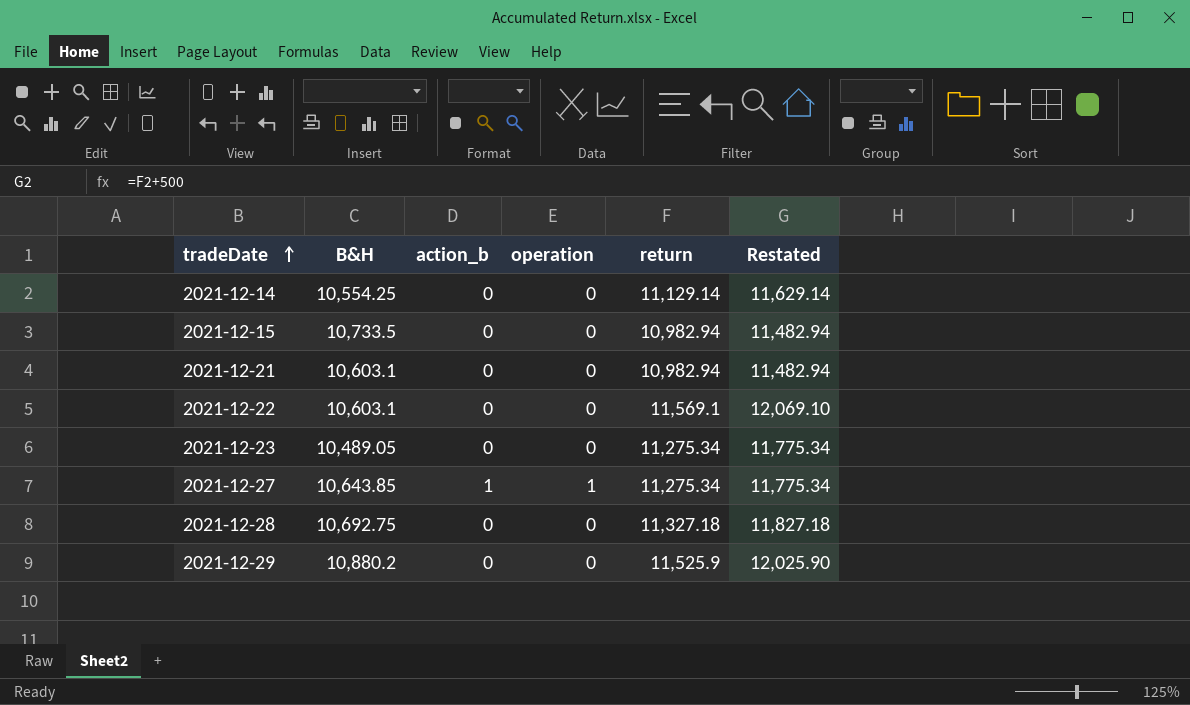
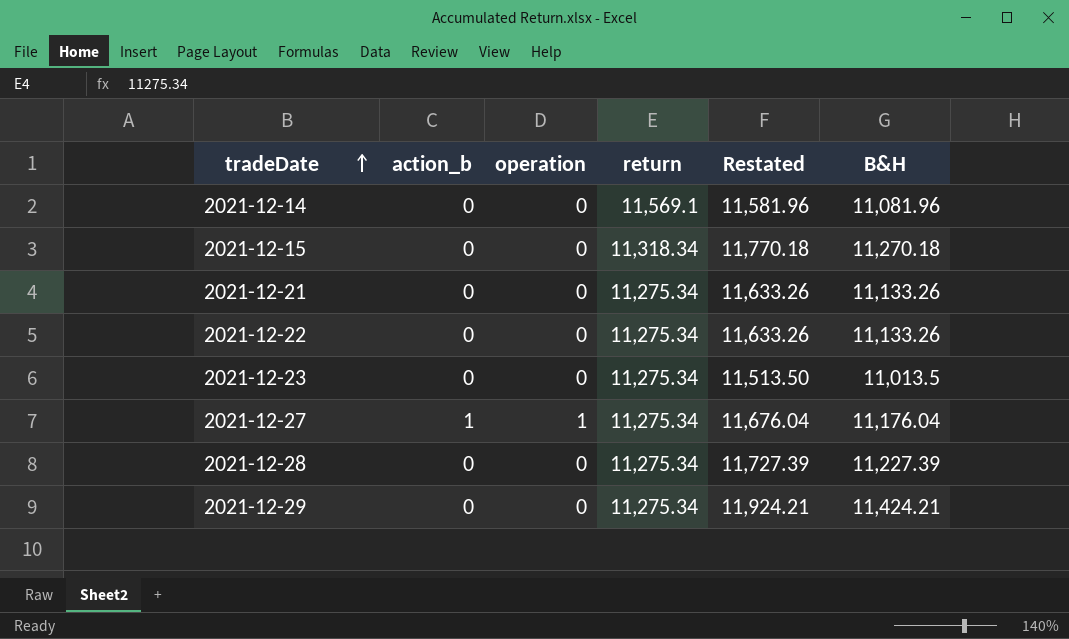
column Restated | formula: [return] + 500 -> [B&H] + 500
column B&H | position: 2 -> 6
2021-12-14 | return: 11,129.14 -> 11,569.1
2021-12-14 | B&H: 10,554.25 -> 11,081.96
2021-12-15 | return: 10,982.94 -> 11,318.34
2021-12-15 | B&H: 10,733.5 -> 11,270.18
2021-12-21 | return: 10,982.94 -> 11,275.34
2021-12-21 | B&H: 10,603.1 -> 11,133.26
2021-12-22 | return: 11,569.1 -> 11,275.34
2021-12-22 | B&H: 10,603.1 -> 11,133.26
2021-12-23 | B&H: 10,489.05 -> 11,013.5
2021-12-27 | B&H: 10,643.85 -> 11,176.04
2021-12-28 | return: 11,327.18 -> 11,275.34
2021-12-28 | B&H: 10,692.75 -> 11,227.39
2021-12-29 | return: 11,525.9 -> 11,275.34
2021-12-29 | B&H: 10,880.2 -> 11,424.21

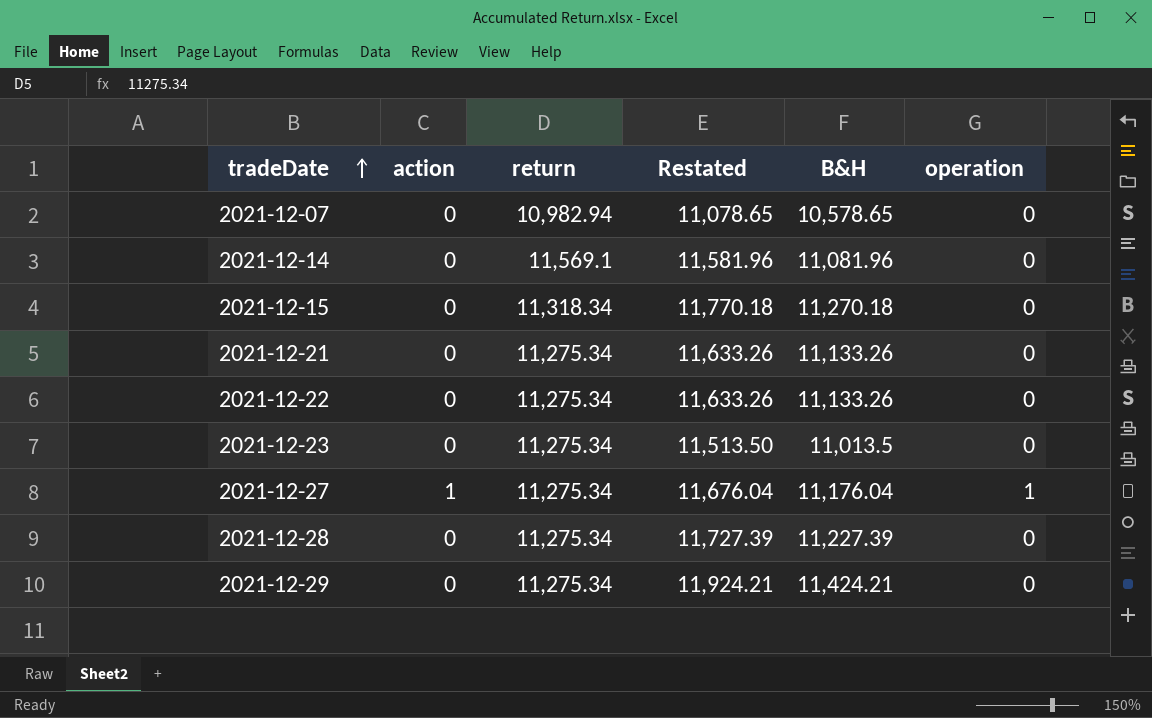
column name: action_b -> action
column operation | position: 3 -> 6
row 2021-12-07: none -> 0 | 10,982.94 | 11,078.65 | 10,578.65 | 0

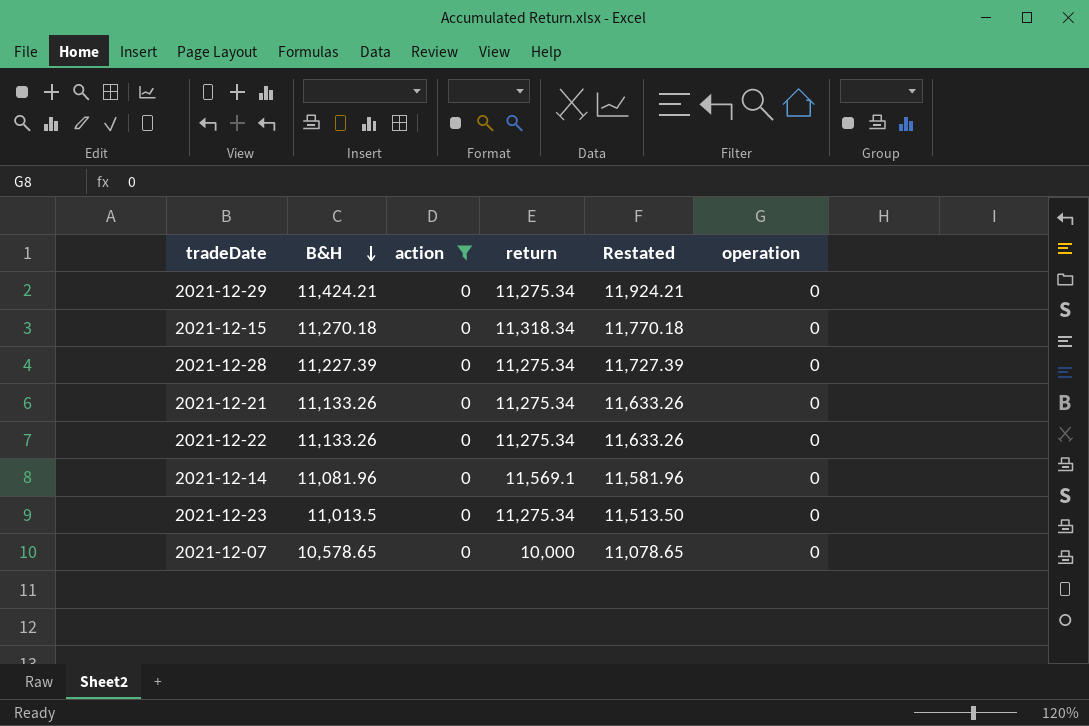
filter: none -> action = 0
row order: tradeDate ascending -> B&H descending
column B&H | position: 5 -> 2
2021-12-07 | return: 10,982.94 -> 10,000

